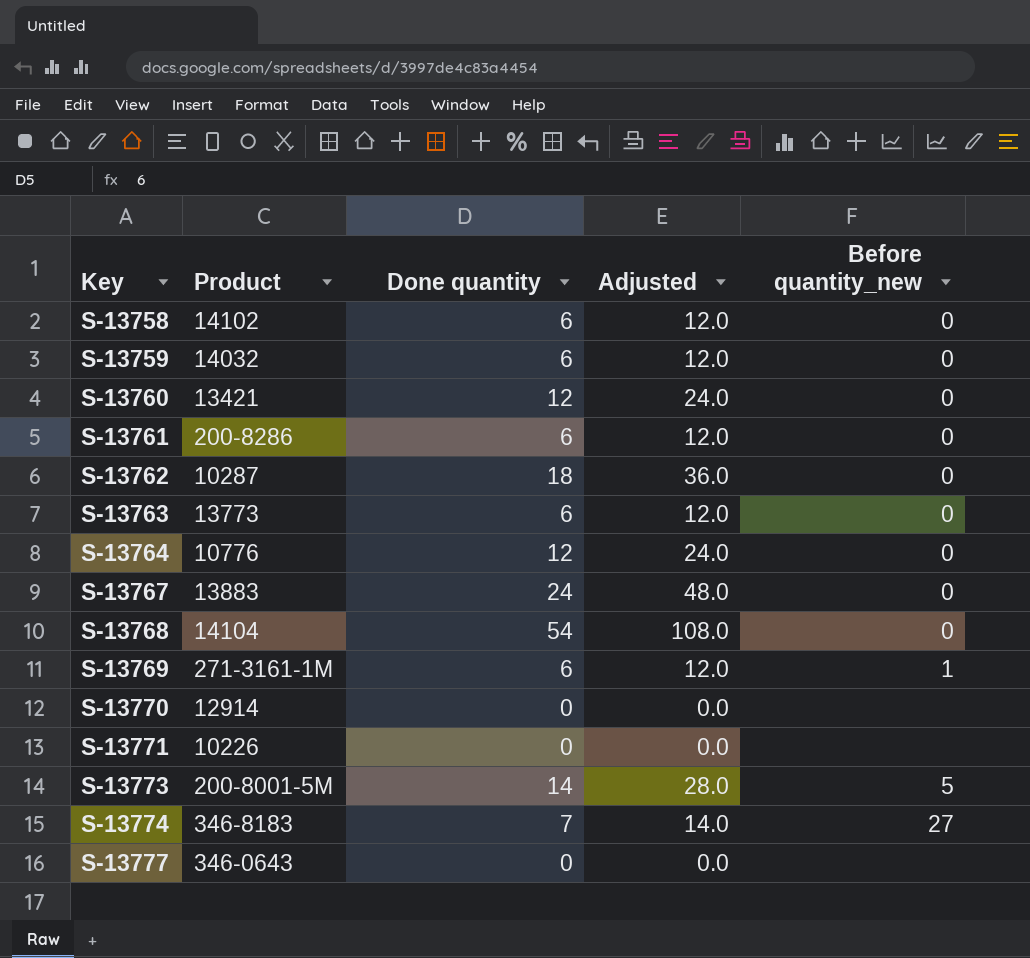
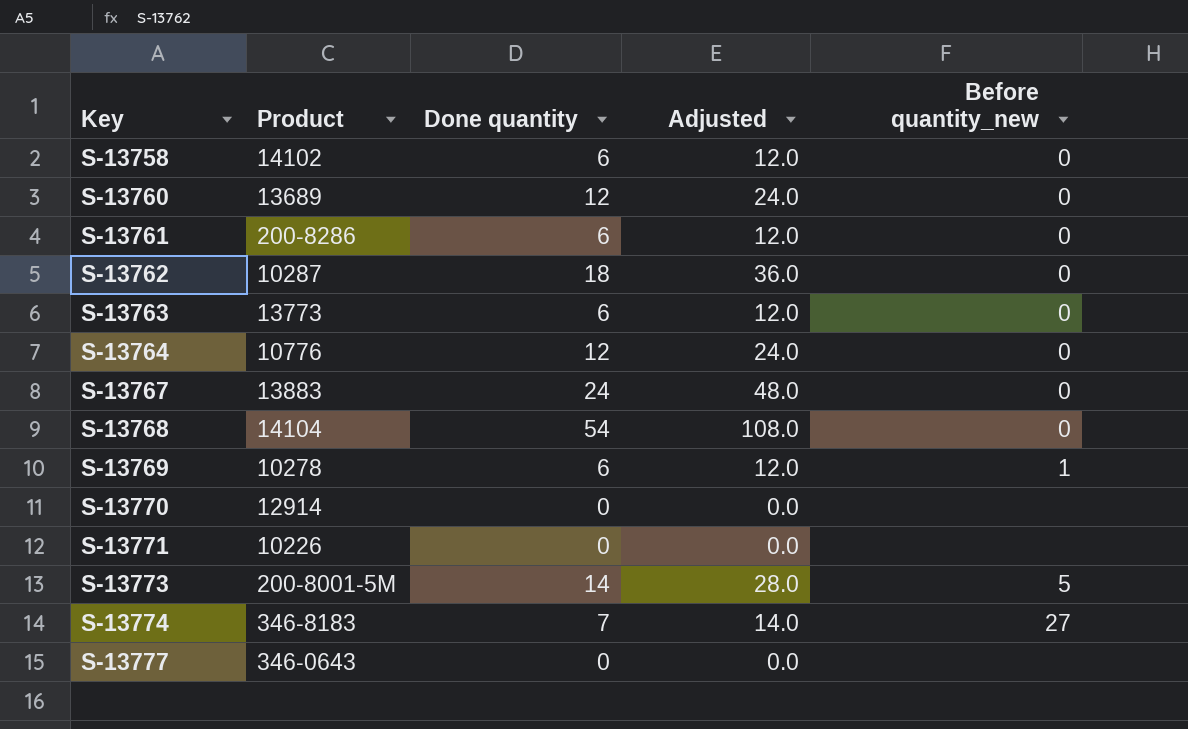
row S-13759: 14032 | 6 | 12.0 | 0 -> none
S-13760 | Product: 13421 -> 13689
S-13769 | Product: 271-3161-1M -> 10278

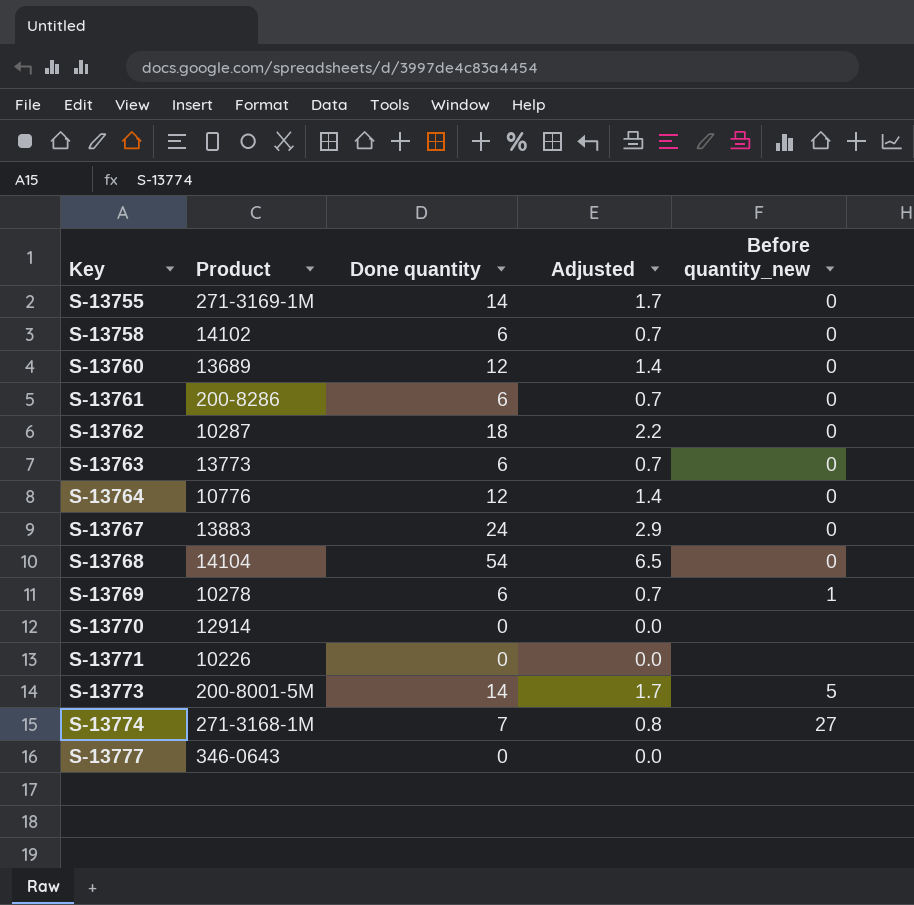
column Adjusted | formula: [Done quantity] * 2 -> [Done quantity] * 0.12
row S-13755: none -> 271-3169-1M | 14 | 1.7 | 0
S-13774 | Product: 346-8183 -> 271-3168-1M

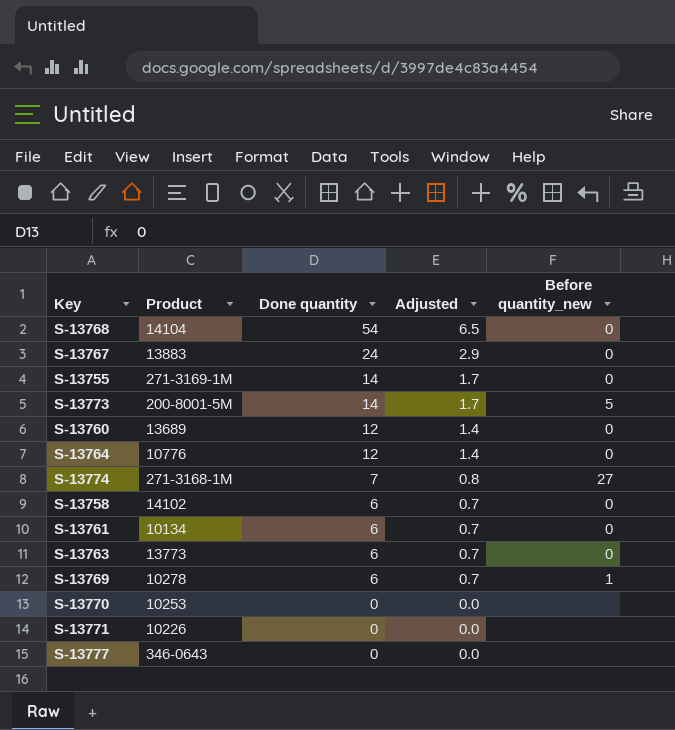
row order: Key ascending -> Done quantity descending
row S-13762: 10287 | 18 | 2.2 | 0 -> none
S-13761 | Product: 200-8286 -> 10134
S-13770 | Product: 12914 -> 10253

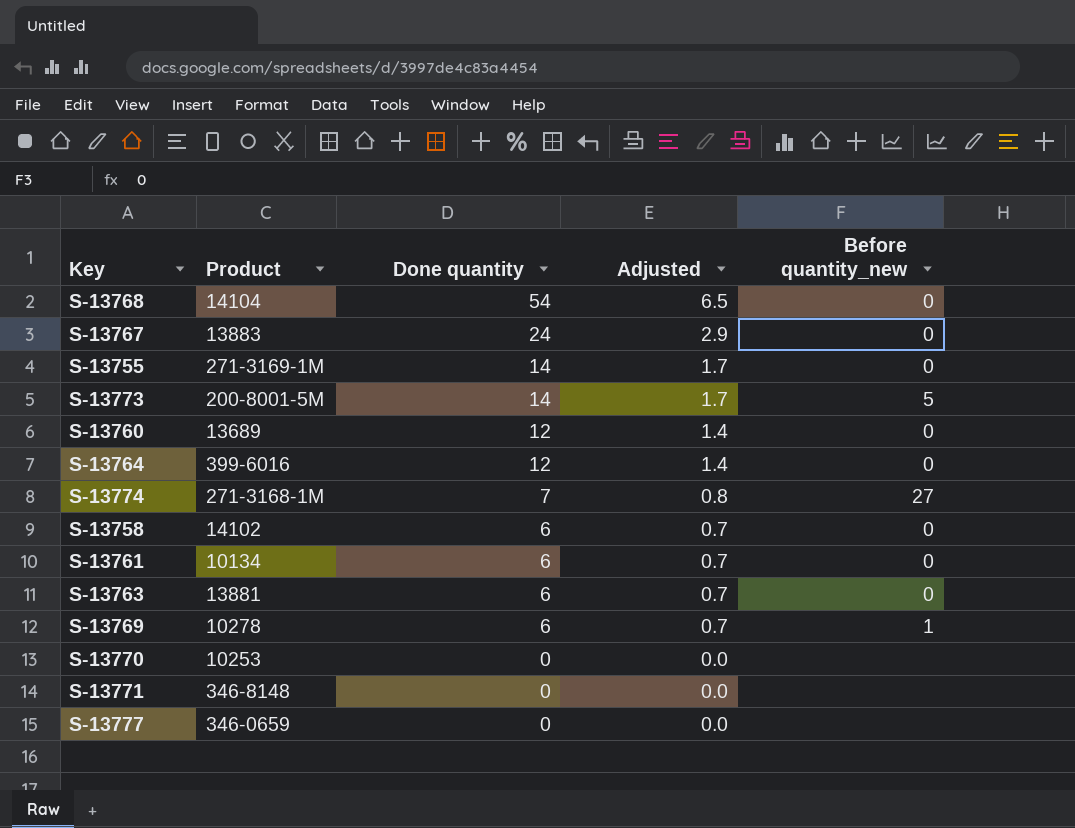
S-13764 | Product: 10776 -> 399-6016
S-13763 | Product: 13773 -> 13881
S-13771 | Product: 10226 -> 346-8148
S-13777 | Product: 346-0643 -> 346-0659

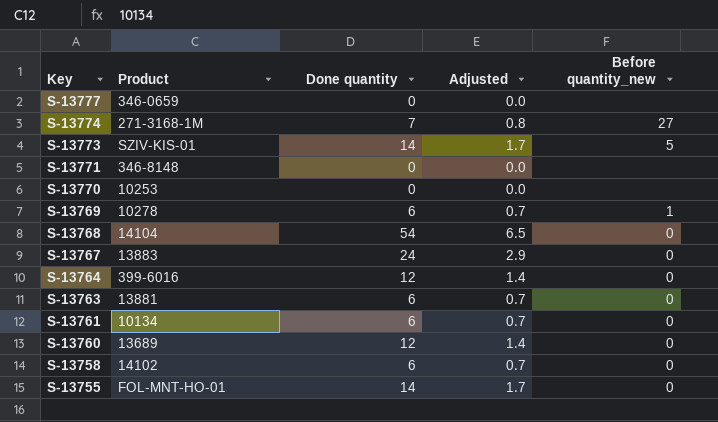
row order: Done quantity descending -> Key descending
S-13773 | Product: 200-8001-5M -> SZIV-KIS-01
S-13755 | Product: 271-3169-1M -> FOL-MNT-HO-01

